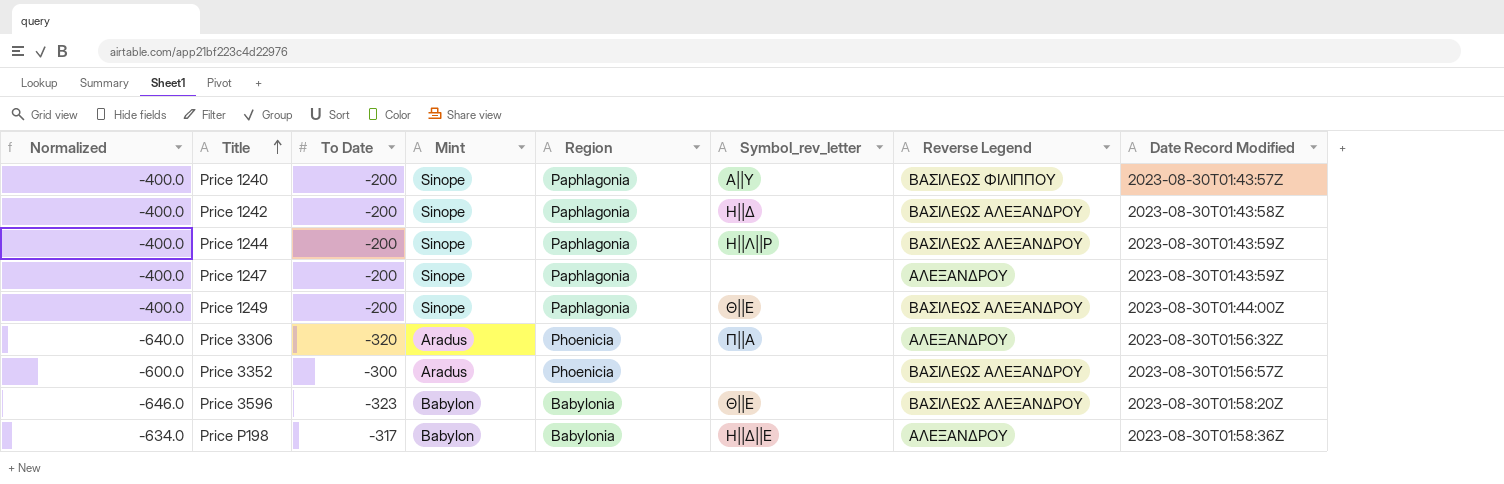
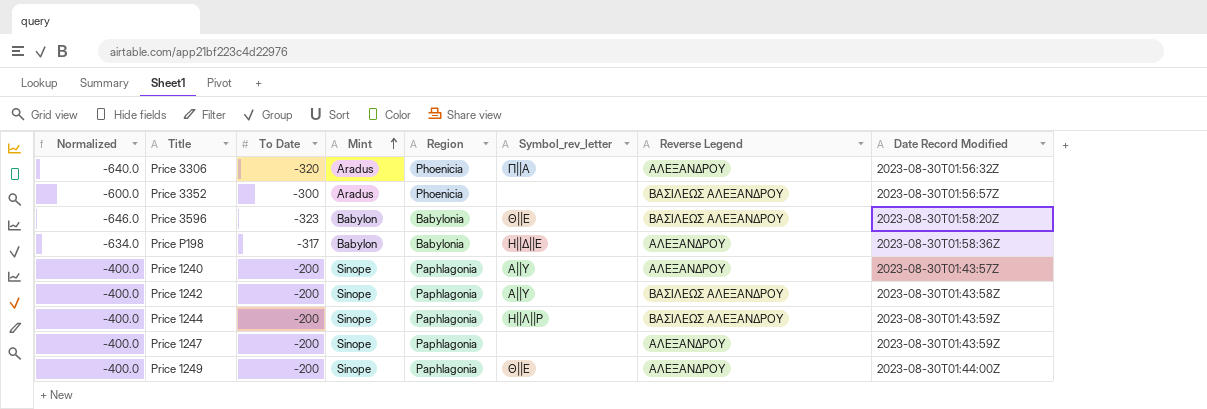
row order: Title ascending -> Mint ascending
Price 1240 | Reverse Legend: ΒΑΣΙΛΕΩΣ ΦΙΛΙΠΠΟΥ -> ΑΛΕΞΑΝΔΡΟΥ
Price 1242 | Symbol_rev_letter: Η||Δ -> Α||Υ
Price 1249 | Reverse Legend: ΒΑΣΙΛΕΩΣ ΑΛΕΞΑΝΔΡΟΥ -> ΑΛΕΞΑΝΔΡΟΥ

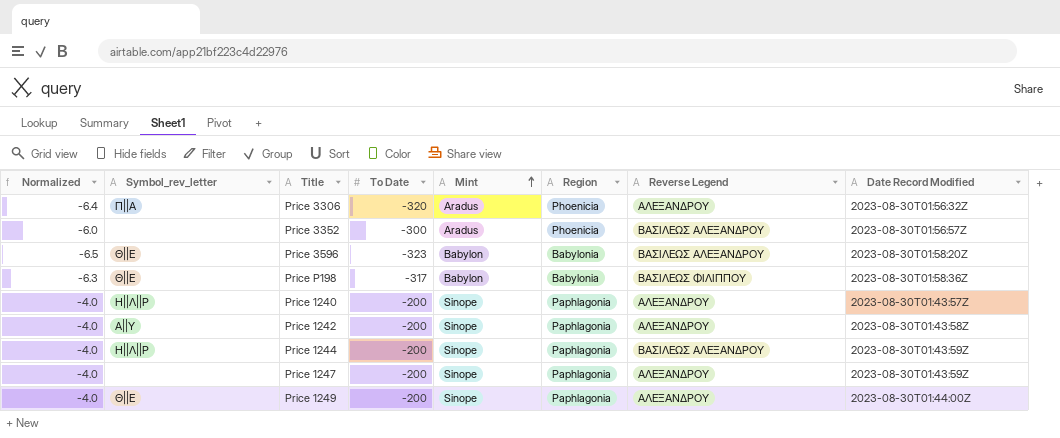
column Normalized | formula: [To Date] * 2 -> [To Date] * 0.02
column Symbol_rev_letter | position: 6 -> 2
Price P198 | Symbol_rev_letter: Η||Δ||Ε -> Θ||Ε
Price P198 | Reverse Legend: ΑΛΕΞΑΝΔΡΟΥ -> ΒΑΣΙΛΕΩΣ ΦΙΛΙΠΠΟΥ
Price 1240 | Symbol_rev_letter: Α||Υ -> Η||Λ||Ρ
Price 1242 | Reverse Legend: ΒΑΣΙΛΕΩΣ ΑΛΕΞΑΝΔΡΟΥ -> ΑΛΕΞΑΝΔΡΟΥ

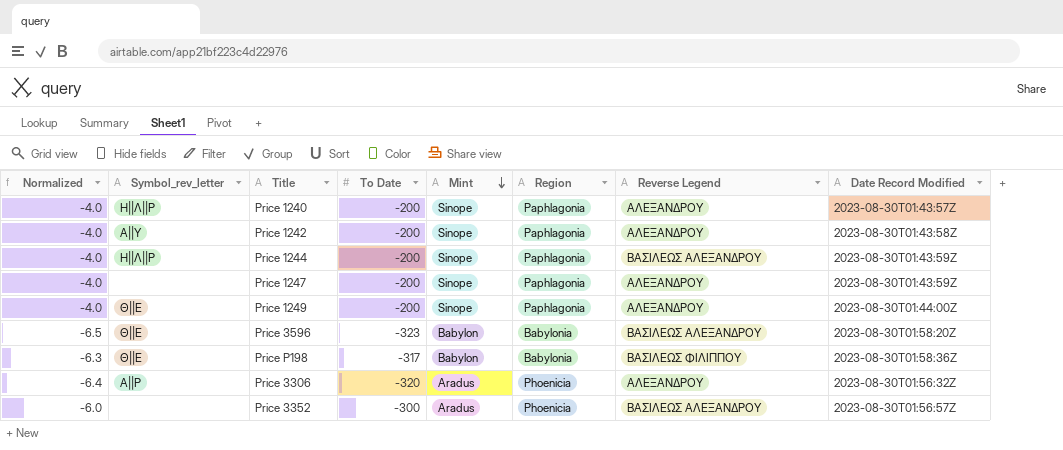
row order: Mint ascending -> Mint descending
Price 3306 | Symbol_rev_letter: Π||Α -> Α||Ρ

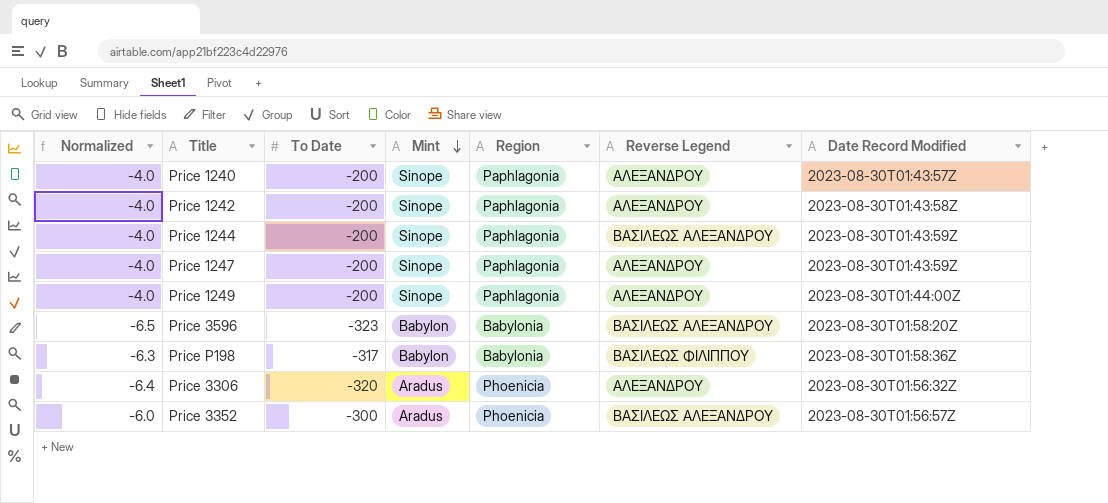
column Symbol_rev_letter | position: 2 -> none

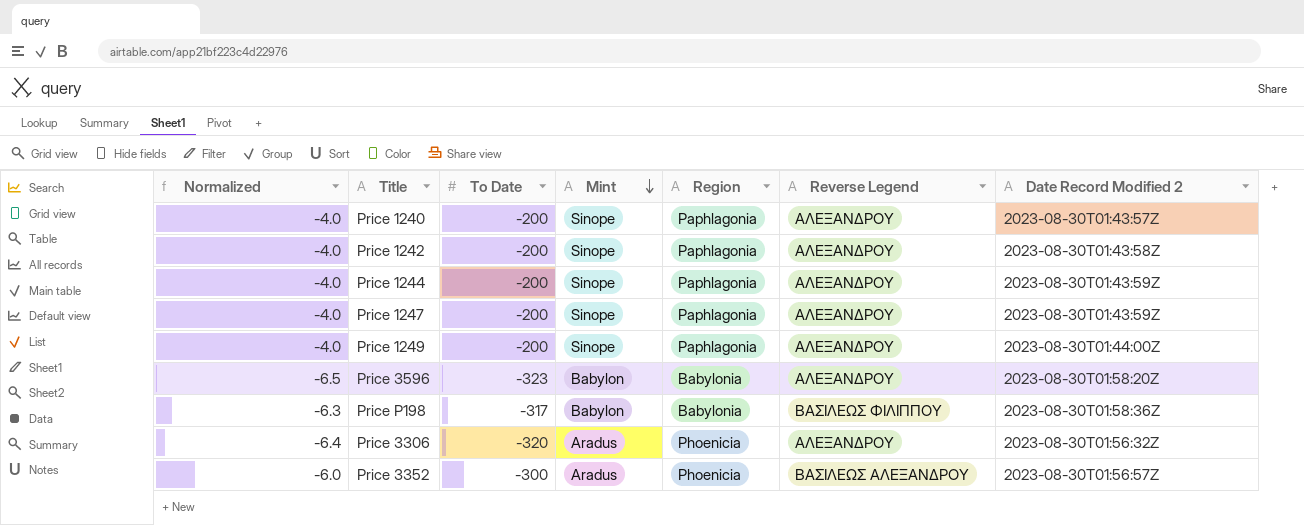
column name: Date Record Modified -> Date Record Modified 2
Price 1244 | Reverse Legend: ΒΑΣΙΛΕΩΣ ΑΛΕΞΑΝΔΡΟΥ -> ΑΛΕΞΑΝΔΡΟΥ
Price 3596 | Reverse Legend: ΒΑΣΙΛΕΩΣ ΑΛΕΞΑΝΔΡΟΥ -> ΑΛΕΞΑΝΔΡΟΥ

